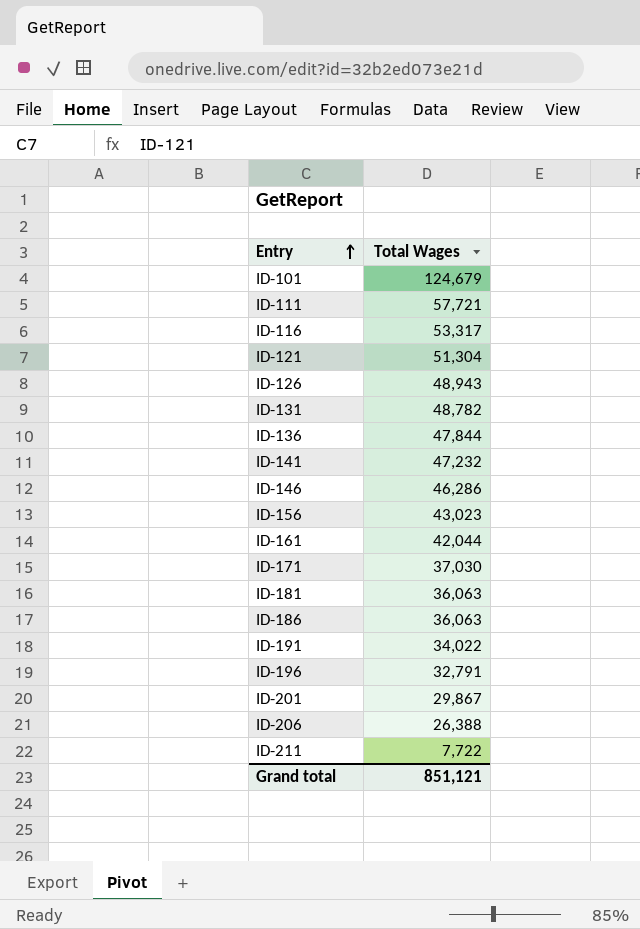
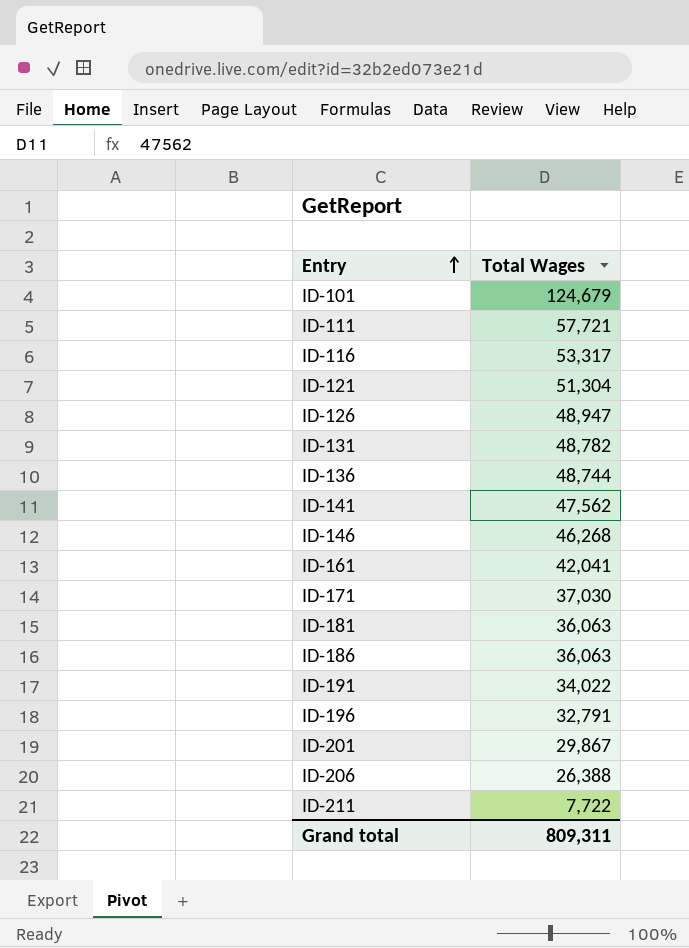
row ID-156: 43,023 -> none
ID-126 | Total Wages: 48,943 -> 48,947
ID-136 | Total Wages: 47,844 -> 48,744
ID-141 | Total Wages: 47,232 -> 47,562
ID-146 | Total Wages: 46,286 -> 46,268
ID-161 | Total Wages: 42,044 -> 42,041
Grand total | Total Wages: 851,121 -> 809,311

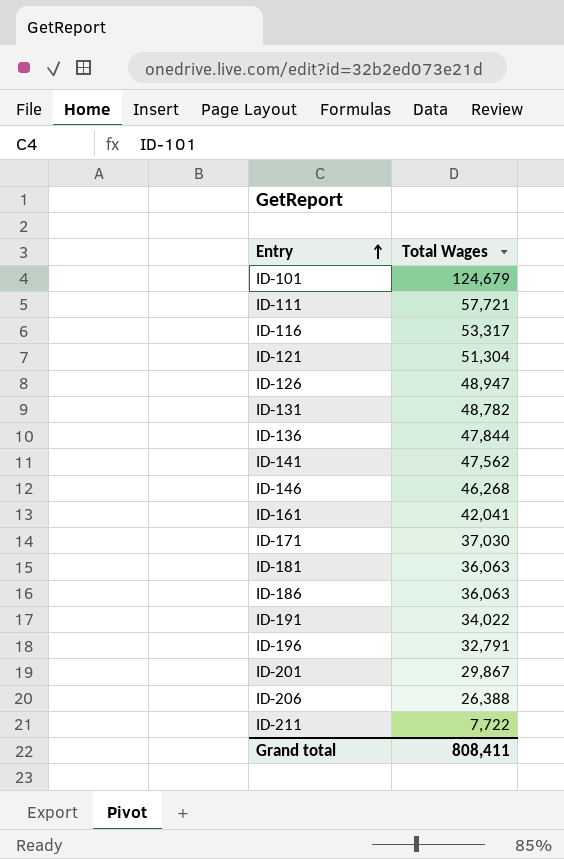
ID-136 | Total Wages: 48,744 -> 47,844
Grand total | Total Wages: 809,311 -> 808,411

